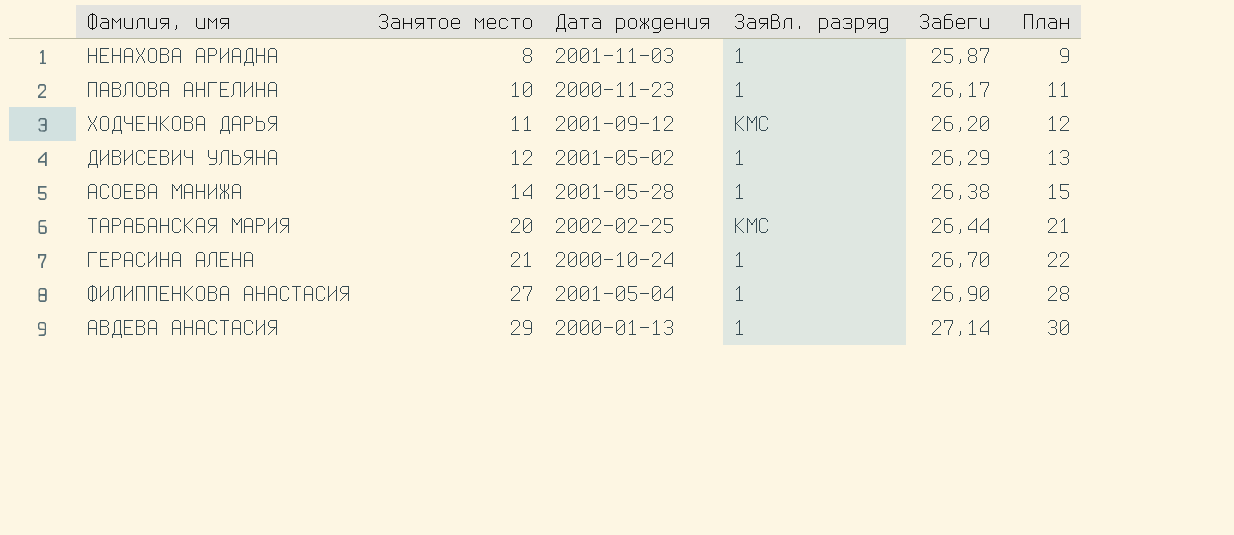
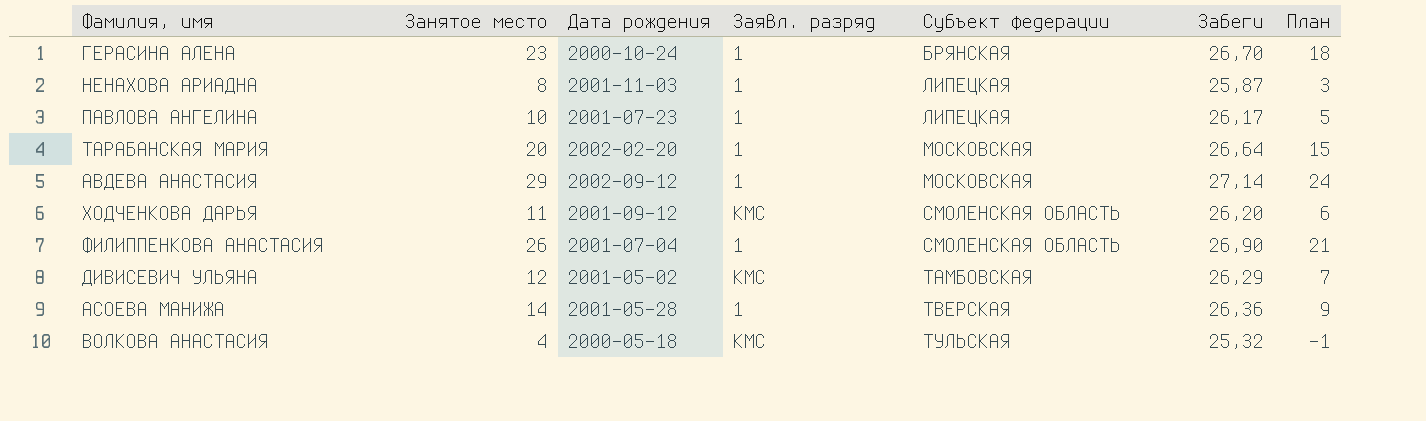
row order: Занятое место ascending -> Субъект федерации ascending
column Субъект федерации | position: none -> 5
column План | formula: [Занятое место] + 1 -> [Занятое место] - 5
ГЕРАСИНА АЛЕНА | Занятое место: 21 -> 23
ПАВЛОВА АНГЕЛИНА | Дата рождения: 2000-11-23 -> 2001-07-23
ТАРАБАНСКАЯ МАРИЯ | Дата рождения: 2002-02-25 -> 2002-02-20
ТАРАБАНСКАЯ МАРИЯ | Заявл. разряд: КМС -> 1
ТАРАБАНСКАЯ МАРИЯ | Забеги: 26,44 -> 26,64
АВДЕВА АНАСТАСИЯ | Дата рождения: 2000-01-13 -> 2002-09-12
ФИЛИППЕНКОВА АНАСТАСИЯ | Занятое место: 27 -> 26
ФИЛИППЕНКОВА АНАСТАСИЯ | Дата рождения: 2001-05-04 -> 2001-07-04
ДИВИСЕВИЧ УЛЬЯНА | Заявл. разряд: 1 -> КМС
АСОЕВА МАНИЖА | Забеги: 26,38 -> 26,36
row ВОЛКОВА АНАСТАСИЯ: none -> 4 | 2000-05-18 | КМС | ТУЛЬСКАЯ | 25,32 | -1

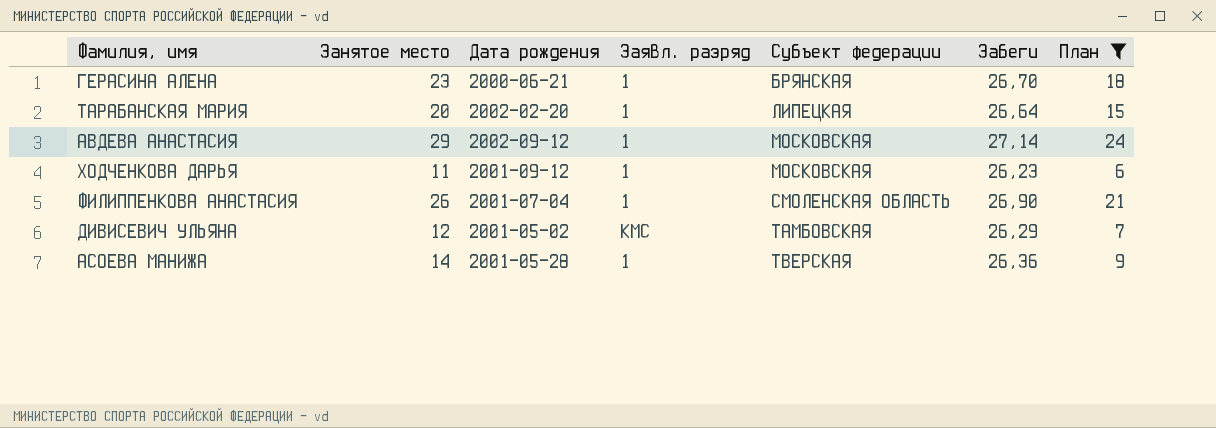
filter: none -> План >= 6
ГЕРАСИНА АЛЕНА | Дата рождения: 2000-10-24 -> 2000-06-21
ТАРАБАНСКАЯ МАРИЯ | Субъект федерации: МОСКОВСКАЯ -> ЛИПЕЦКАЯ
ХОДЧЕНКОВА ДАРЬЯ | Заявл. разряд: КМС -> 1
ХОДЧЕНКОВА ДАРЬЯ | Субъект федерации: СМОЛЕНСКАЯ ОБЛАСТЬ -> МОСКОВСКАЯ
ХОДЧЕНКОВА ДАРЬЯ | Забеги: 26,20 -> 26,23

